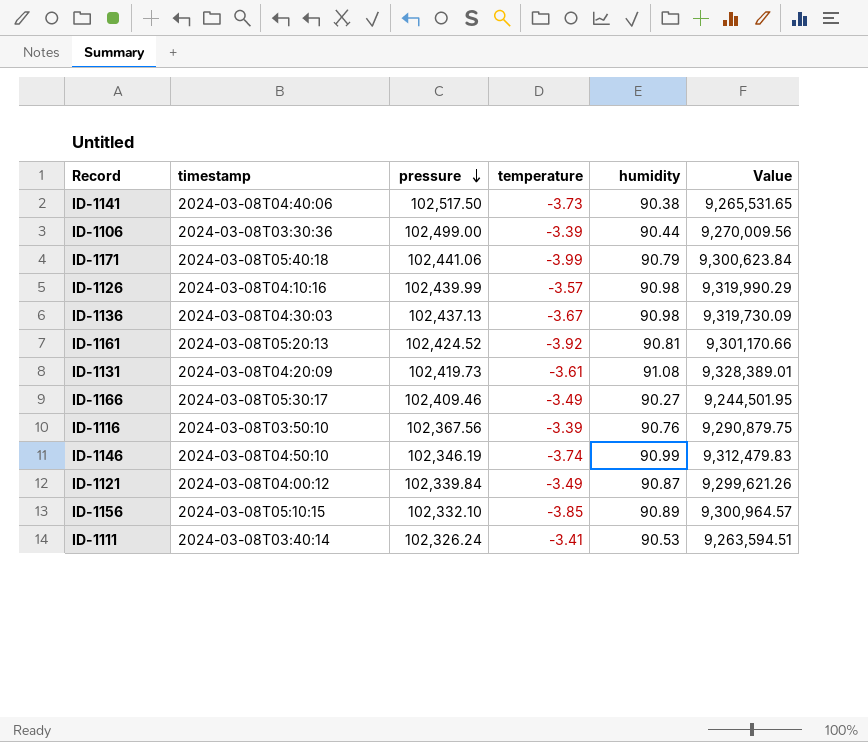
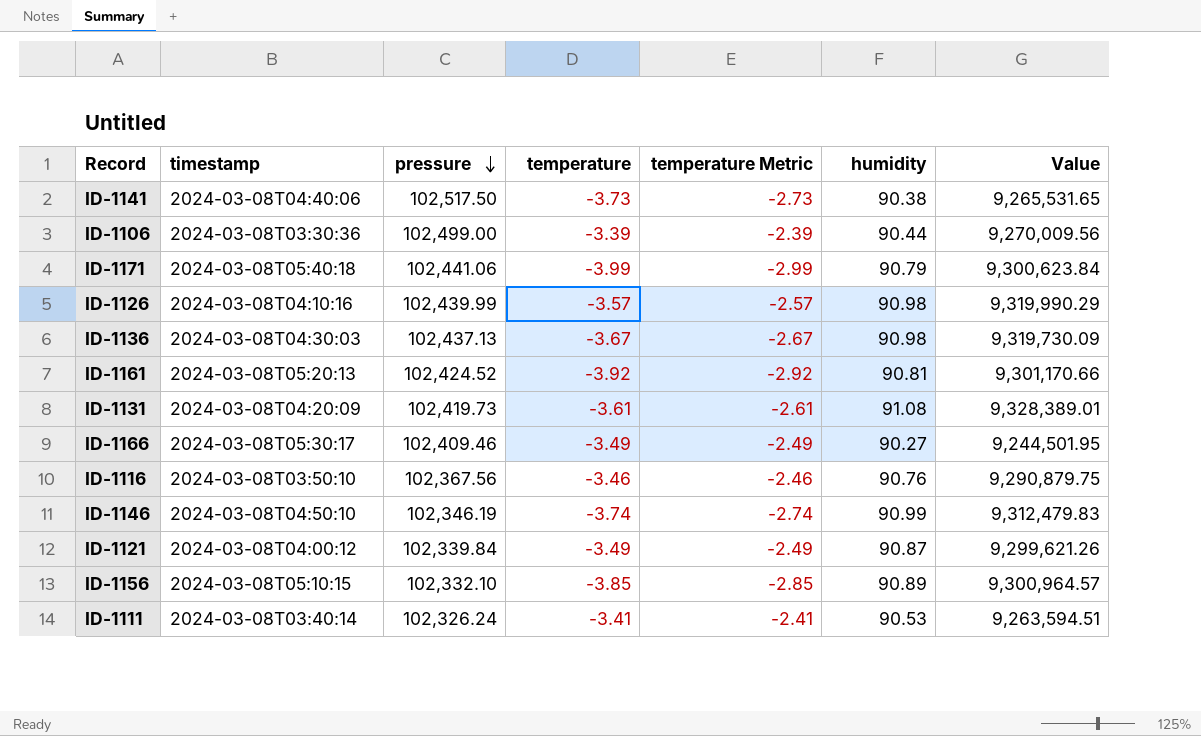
column temperature Metric | formula: none -> [temperature] + 1
ID-1116 | temperature: -3.39 -> -3.46

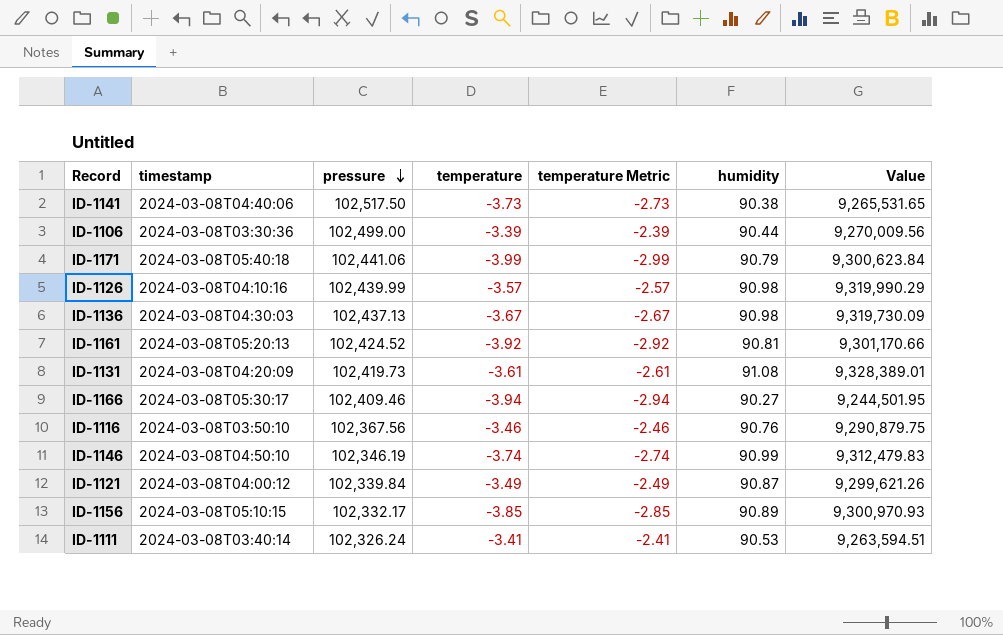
ID-1166 | temperature: -3.49 -> -3.94
ID-1166 | temperature Metric: -2.49 -> -2.94
ID-1156 | pressure: 102,332.10 -> 102,332.17
ID-1156 | Value: 9,300,964.57 -> 9,300,970.93

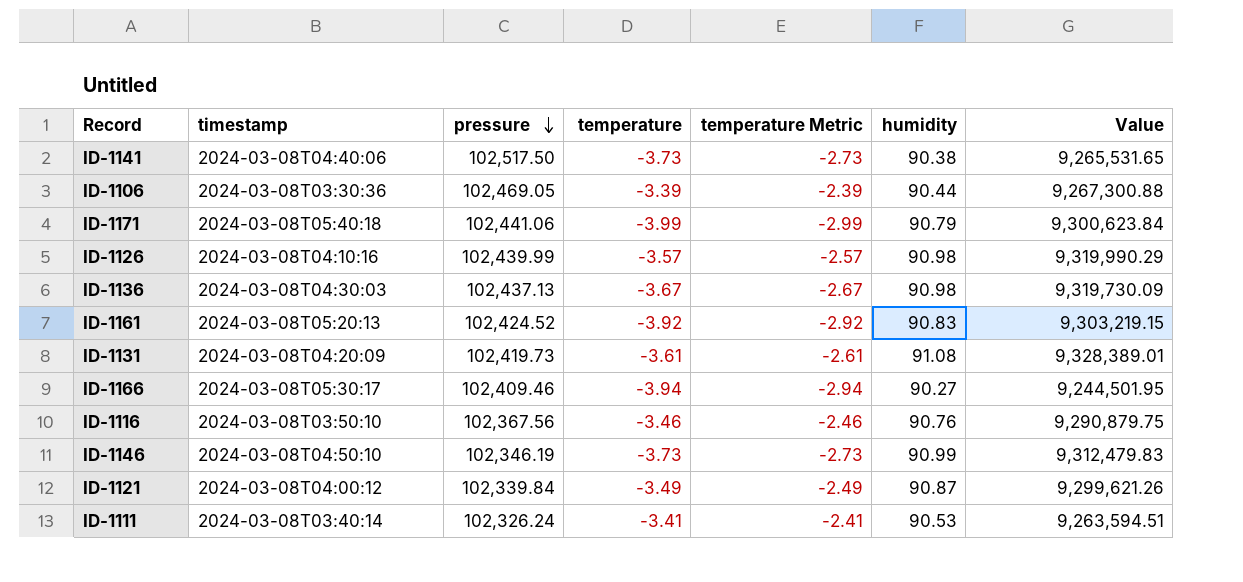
row ID-1156: 2024-03-08T05:10:15 | 102,332.17 | -3.85 | -2.85 | 90.89 | 9,300,970.93 -> none
ID-1106 | pressure: 102,499.00 -> 102,469.05
ID-1106 | Value: 9,270,009.56 -> 9,267,300.88
ID-1161 | humidity: 90.81 -> 90.83
ID-1161 | Value: 9,301,170.66 -> 9,303,219.15
ID-1146 | temperature: -3.74 -> -3.73
ID-1146 | temperature Metric: -2.74 -> -2.73

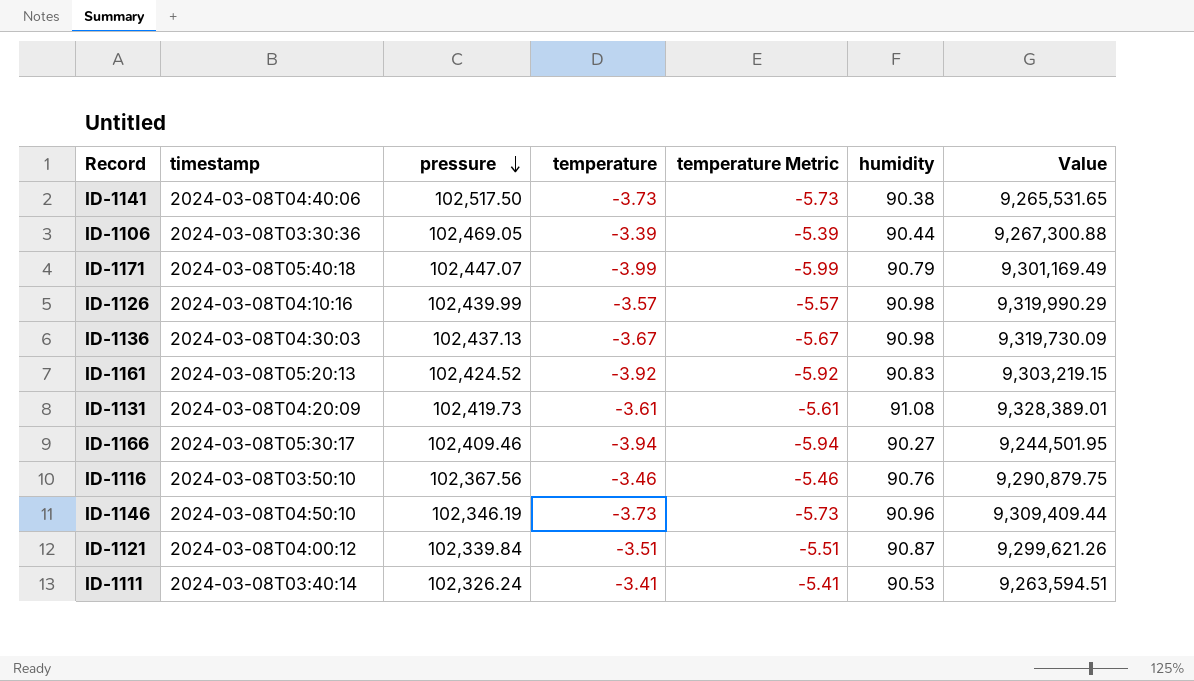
column temperature Metric | formula: [temperature] + 1 -> [temperature] - 2
ID-1171 | pressure: 102,441.06 -> 102,447.07
ID-1171 | Value: 9,300,623.84 -> 9,301,169.49
ID-1146 | humidity: 90.99 -> 90.96
ID-1146 | Value: 9,312,479.83 -> 9,309,409.44
ID-1121 | temperature: -3.49 -> -3.51

